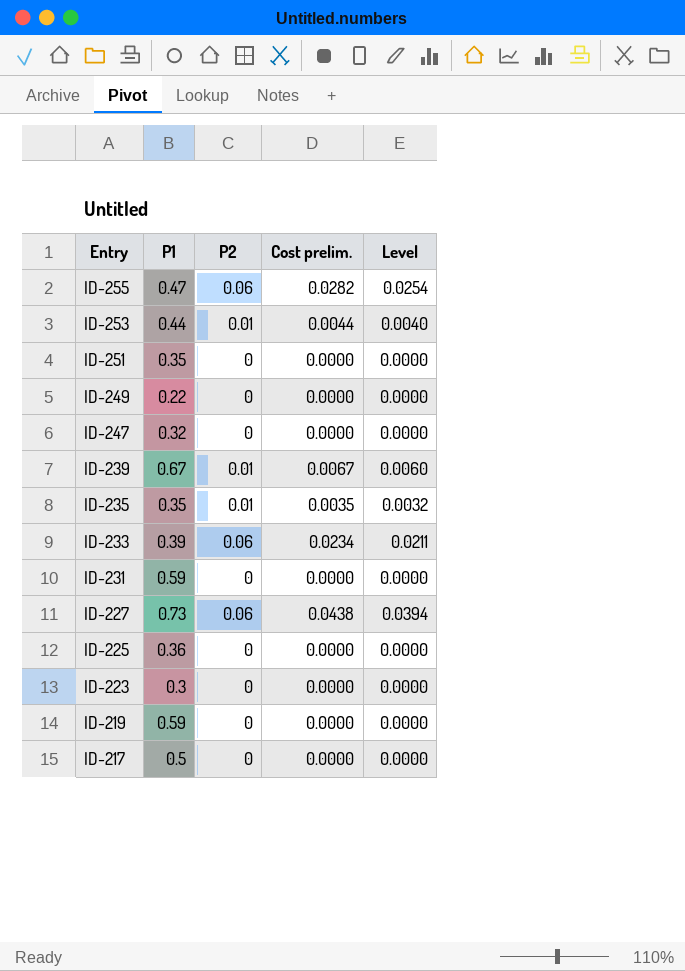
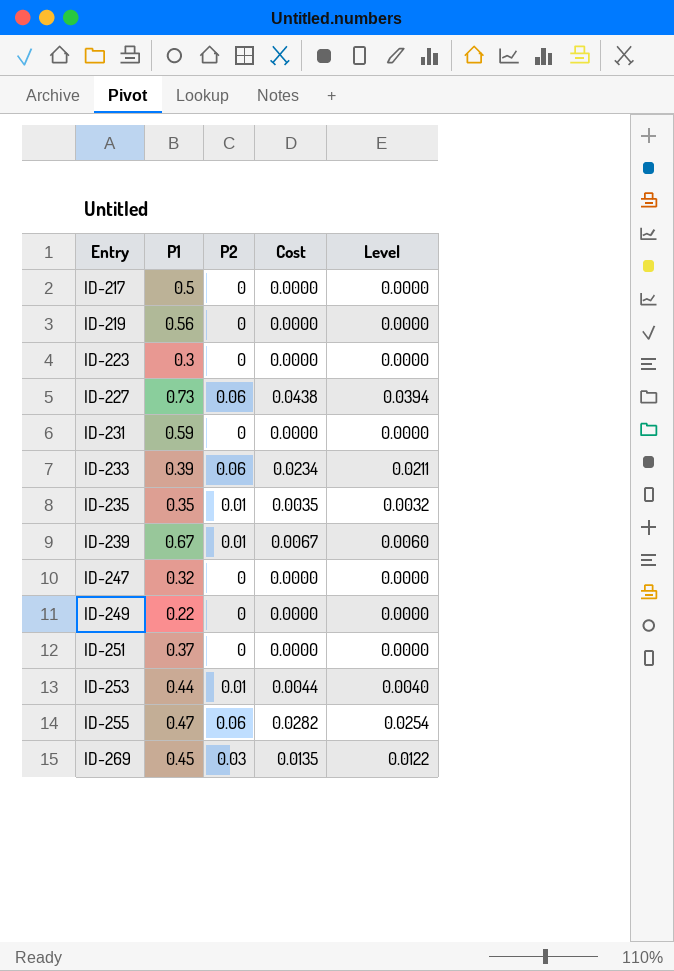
row order: Entry descending -> Entry ascending
column name: Cost prelim. -> Cost
row ID-225: 0.36 | 0 | 0.0000 | 0.0000 -> none
ID-219 | P1: 0.59 -> 0.56
ID-251 | P1: 0.35 -> 0.37
row ID-269: none -> 0.45 | 0.03 | 0.0135 | 0.0122

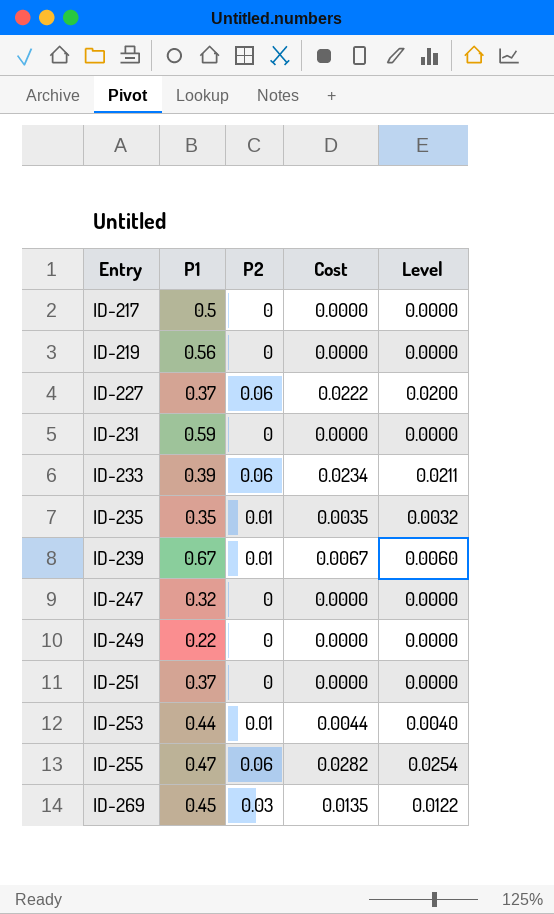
row ID-223: 0.3 | 0 | 0.0000 | 0.0000 -> none
ID-227 | P1: 0.73 -> 0.37
ID-227 | Cost: 0.0438 -> 0.0222
ID-227 | Level: 0.0394 -> 0.0200

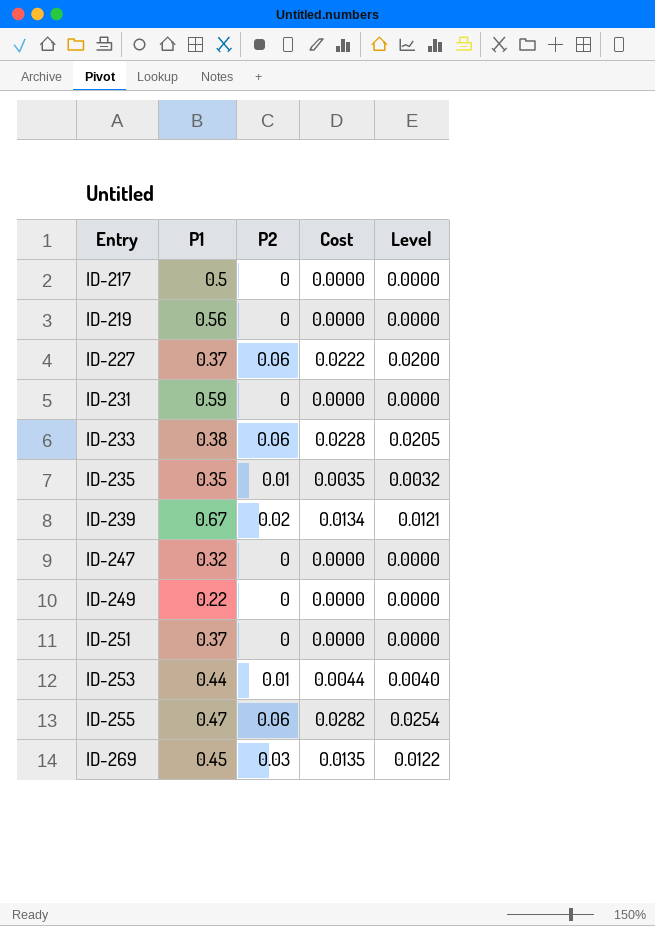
ID-233 | P1: 0.39 -> 0.38
ID-233 | Cost: 0.0234 -> 0.0228
ID-233 | Level: 0.0211 -> 0.0205
ID-239 | P2: 0.01 -> 0.02
ID-239 | Cost: 0.0067 -> 0.0134
ID-239 | Level: 0.0060 -> 0.0121

